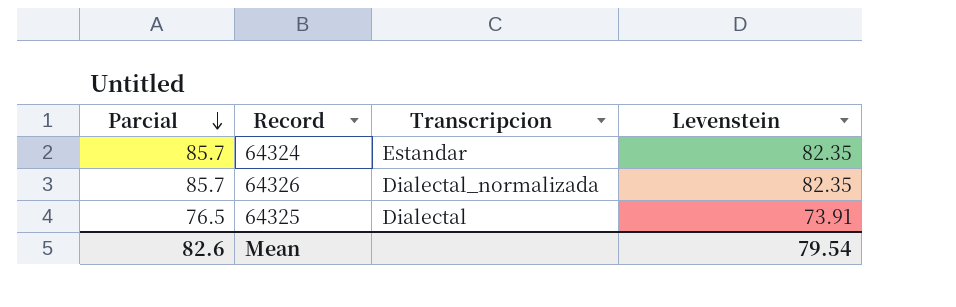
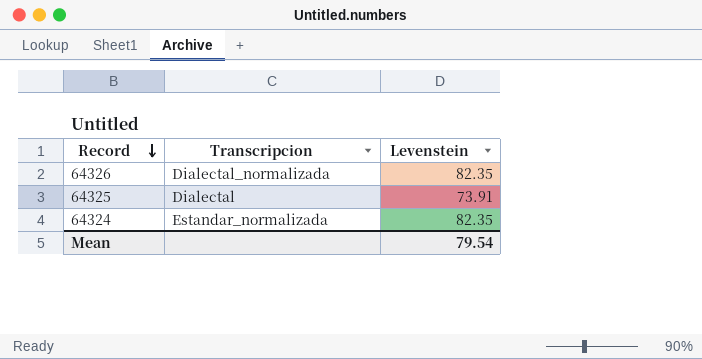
row order: Parcial descending -> Record descending
column Parcial | position: 1 -> none
64324 | Transcripcion: Estandar -> Estandar_normalizada

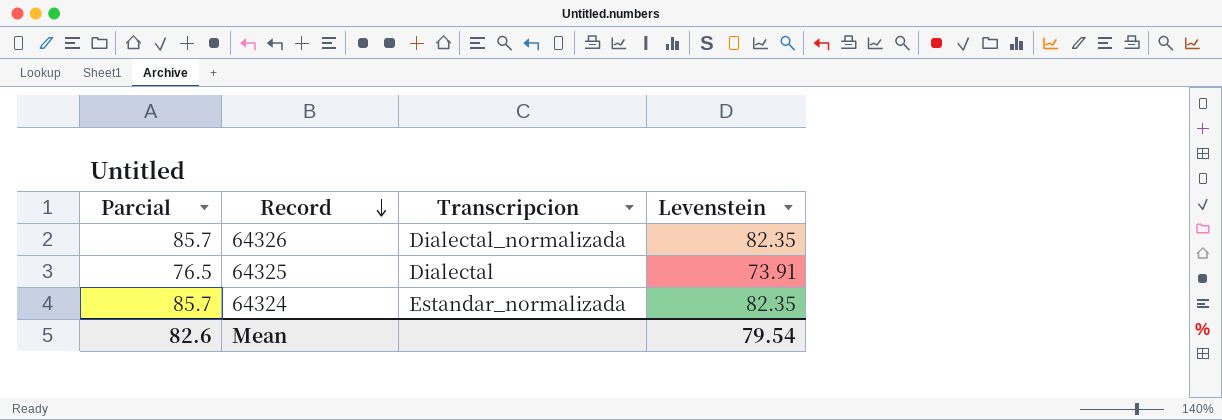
column Parcial | position: none -> 1

